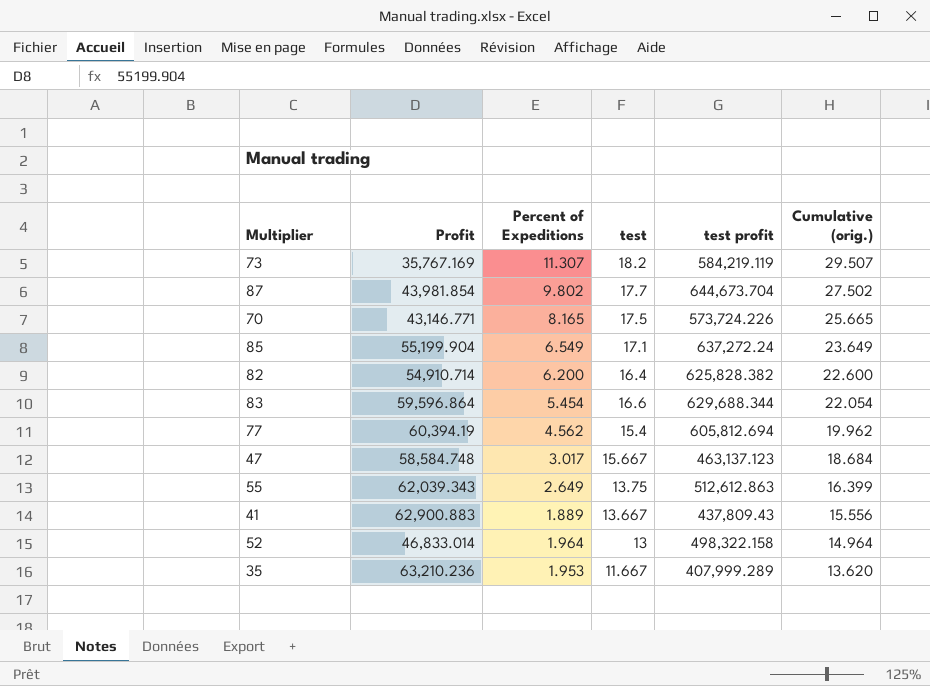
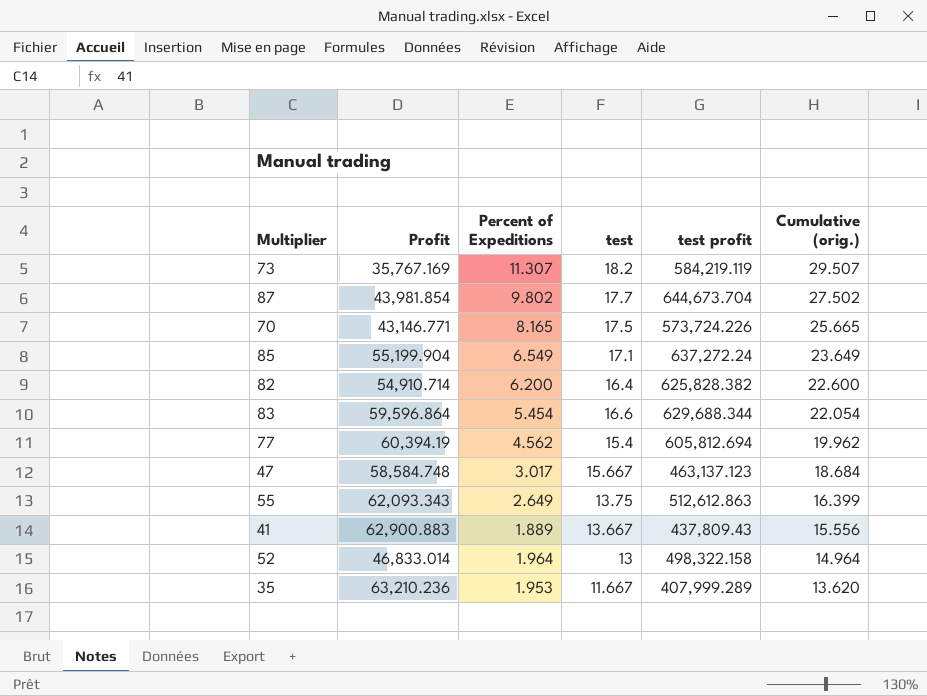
55 | Profit: 62,039.343 -> 62,093.343

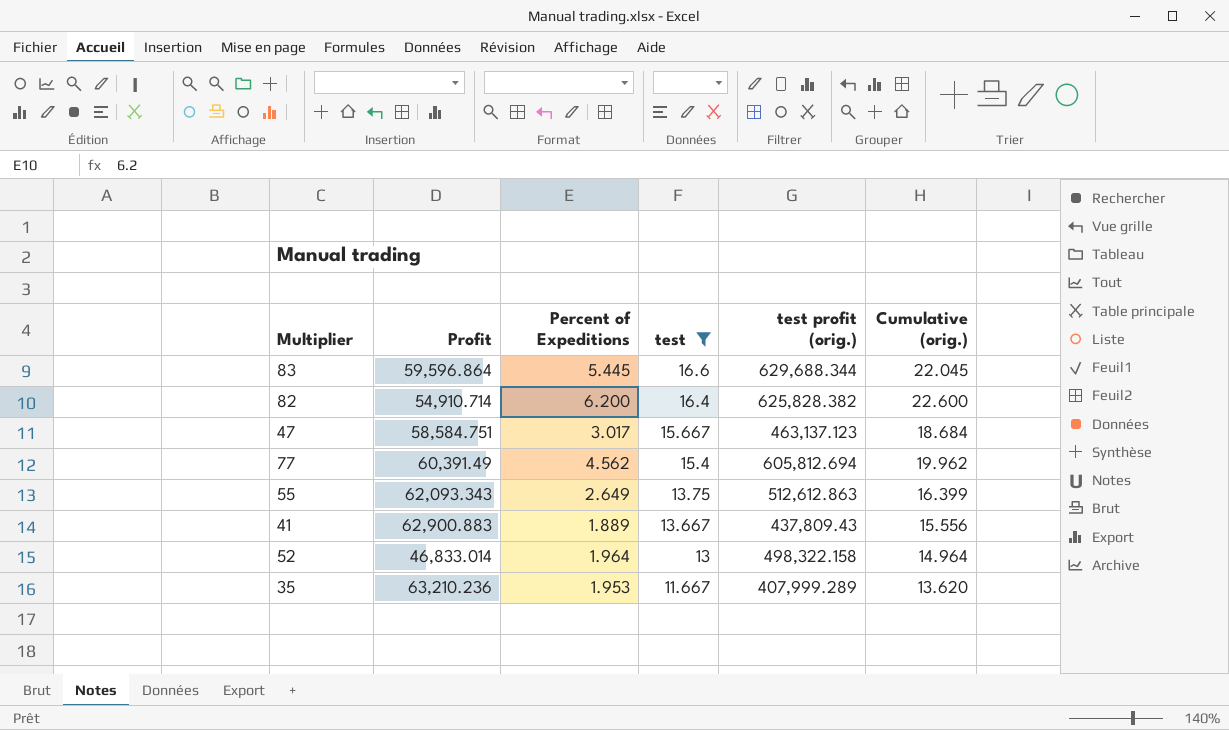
filter: none -> test <= 16.6
row order: Cumulative (orig.) descending -> test descending
column name: test profit -> test profit (orig.)
83 | Percent of Expeditions: 5.454 -> 5.445
83 | Cumulative (orig.): 22.054 -> 22.045
47 | Profit: 58,584.748 -> 58,584.751
77 | Profit: 60,394.19 -> 60,391.49

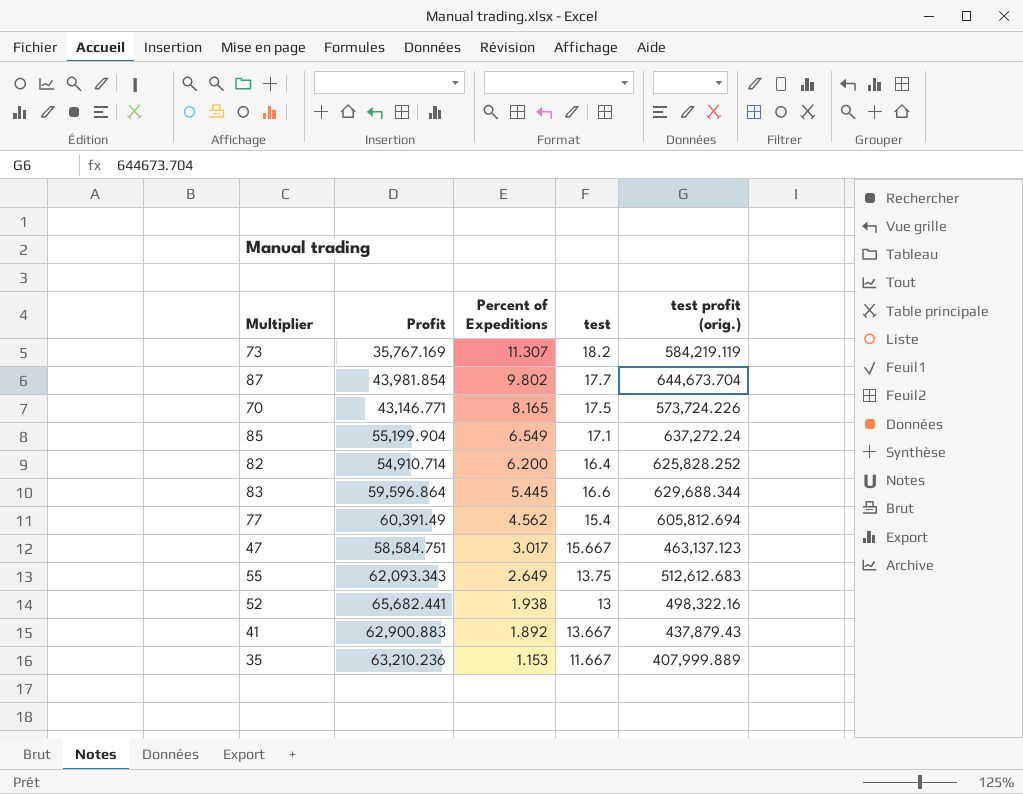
filter: test <= 16.6 -> none
row order: test descending -> Percent of Expeditions descending
column Cumulative (orig.) | formula: [Percent of Expeditions] + [test] -> none
82 | test profit (orig.): 625,828.382 -> 625,828.252
55 | test profit (orig.): 512,612.863 -> 512,612.683
52 | Profit: 46,833.014 -> 65,682.441
52 | Percent of Expeditions: 1.964 -> 1.938
52 | test profit (orig.): 498,322.158 -> 498,322.16
41 | Percent of Expeditions: 1.889 -> 1.892
41 | test profit (orig.): 437,809.43 -> 437,879.43
35 | Percent of Expeditions: 1.953 -> 1.153
35 | test profit (orig.): 407,999.289 -> 407,999.889

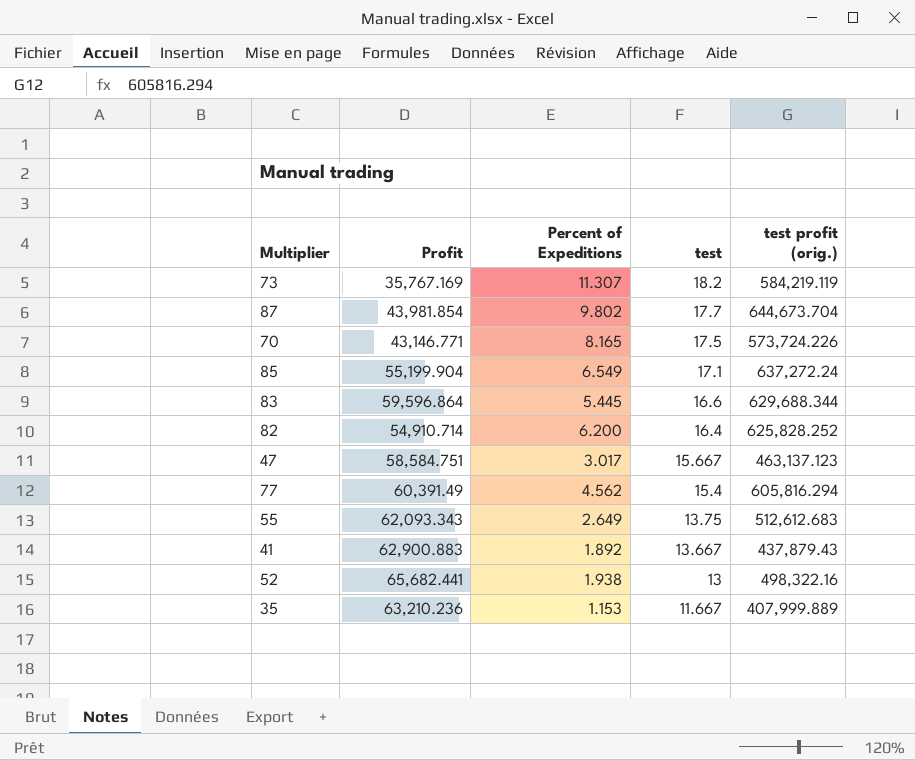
row order: Percent of Expeditions descending -> test descending
77 | test profit (orig.): 605,812.694 -> 605,816.294

